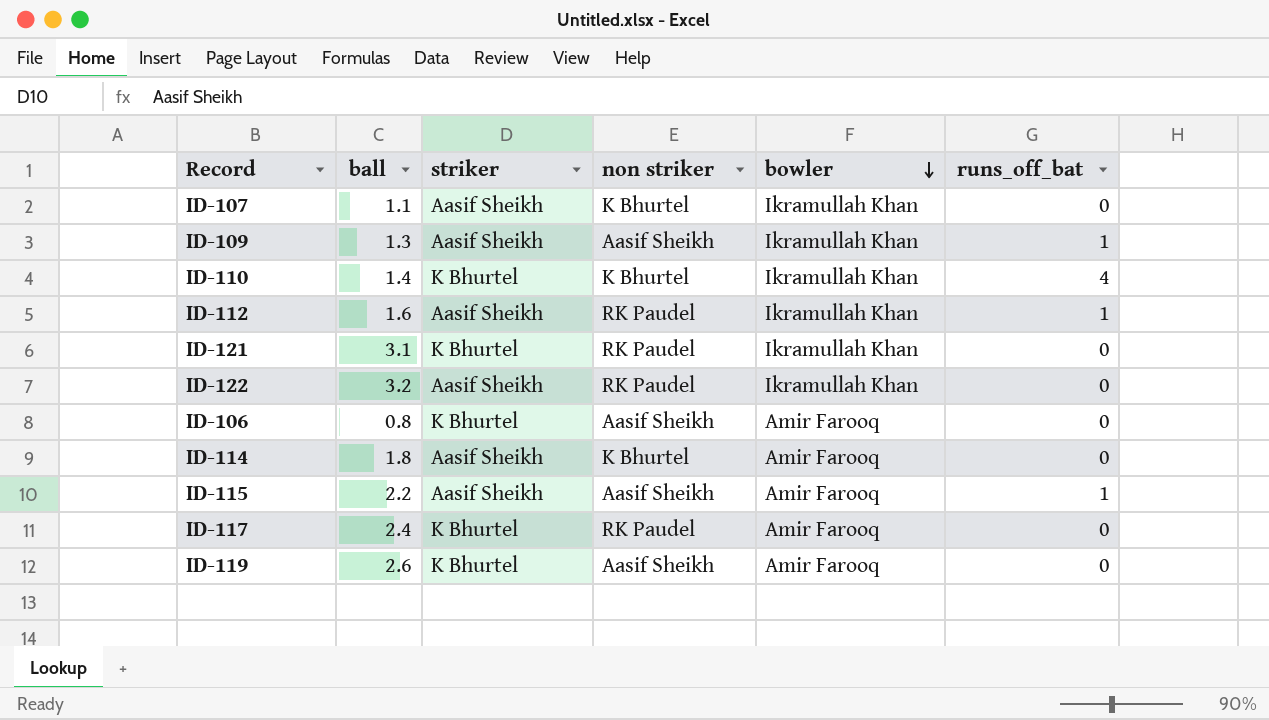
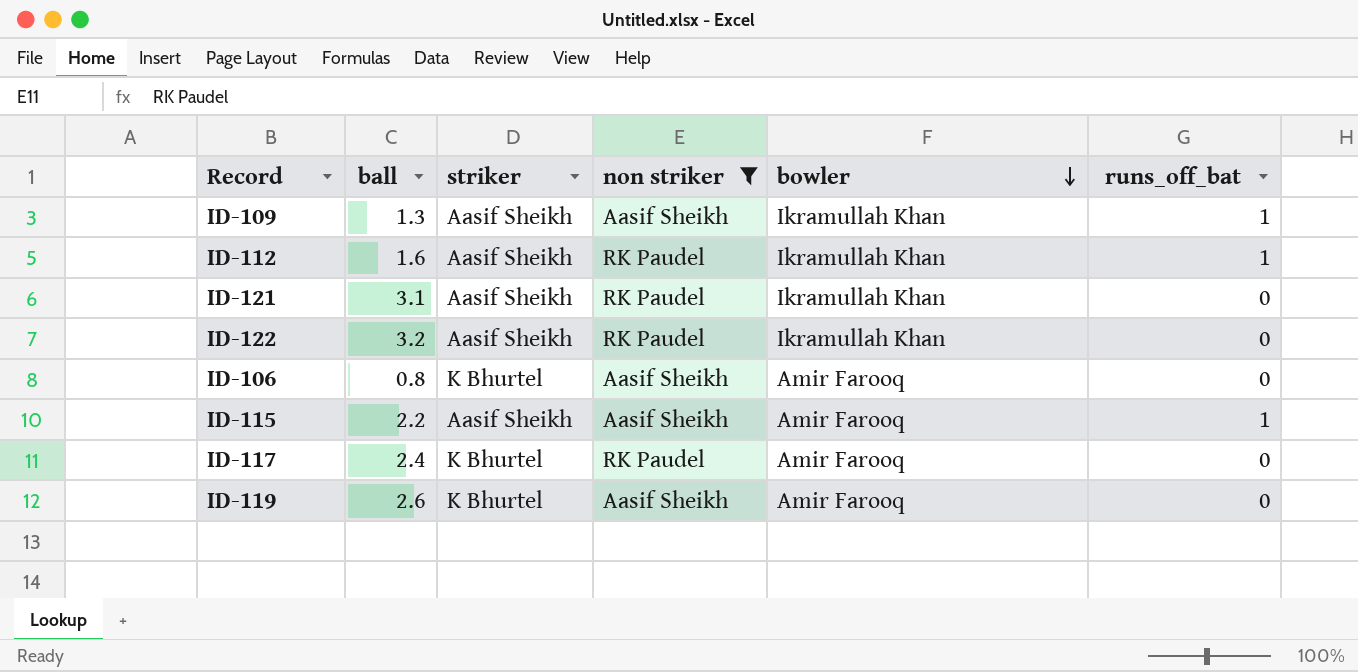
filter: none -> non striker != K Bhurtel
ID-121 | striker: K Bhurtel -> Aasif Sheikh

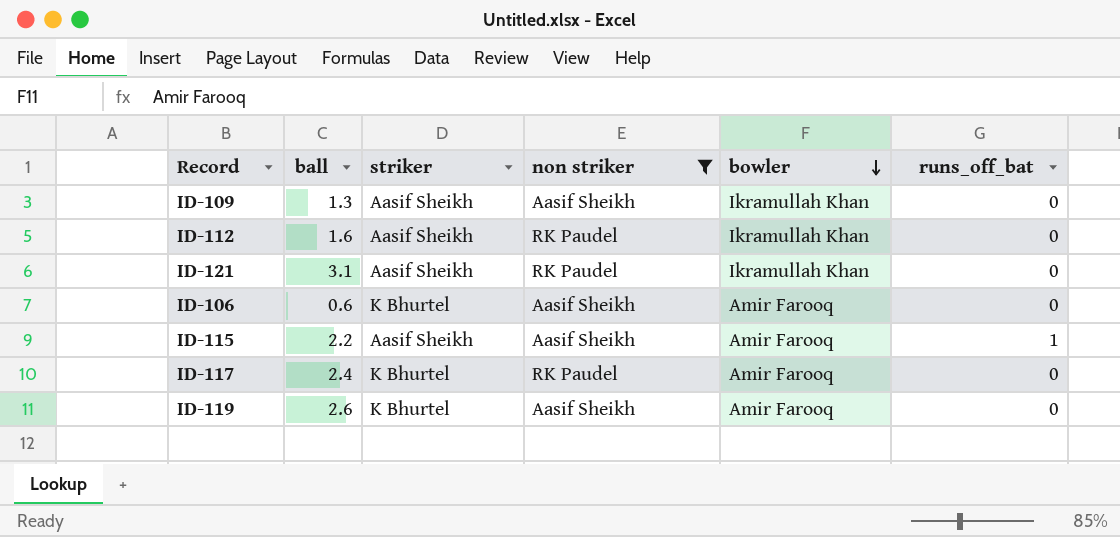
row ID-122: 3.2 | Aasif Sheikh | RK Paudel | Ikramullah Khan | 0 -> none
ID-109 | runs_off_bat: 1 -> 0
ID-112 | runs_off_bat: 1 -> 0
ID-106 | ball: 0.8 -> 0.6

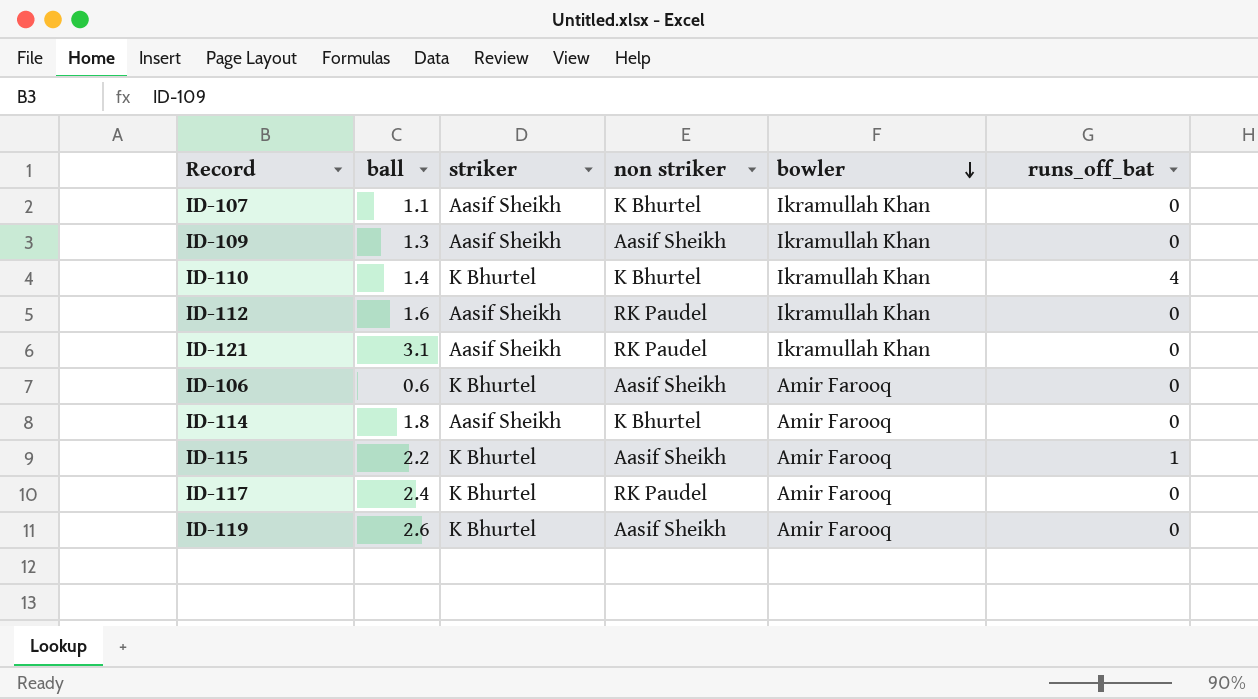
filter: non striker != K Bhurtel -> none
ID-115 | striker: Aasif Sheikh -> K Bhurtel

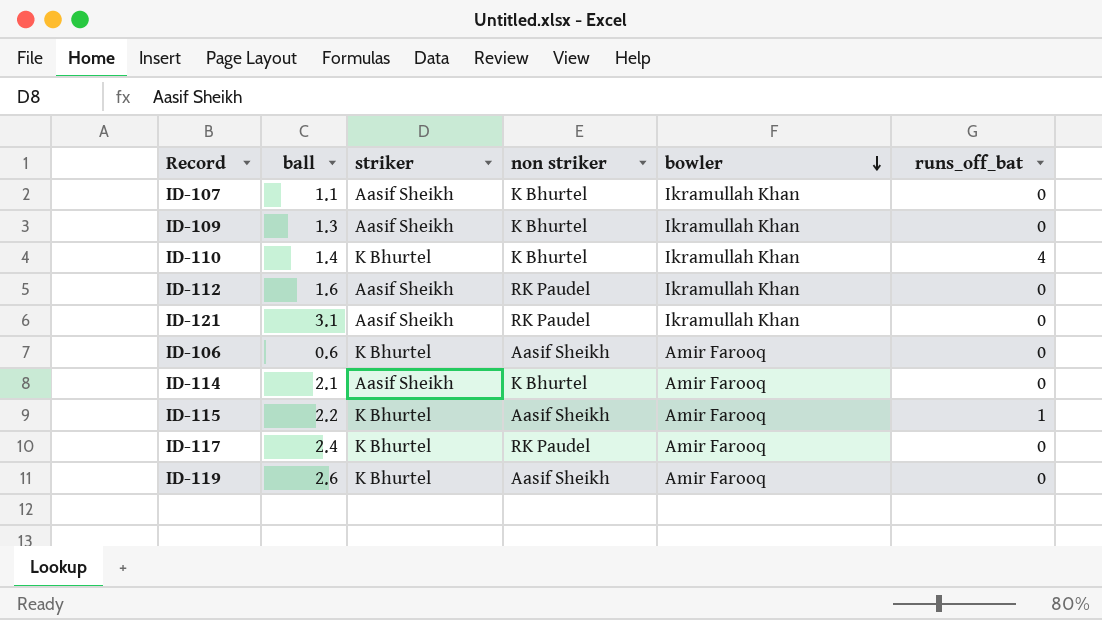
ID-109 | non striker: Aasif Sheikh -> K Bhurtel
ID-114 | ball: 1.8 -> 2.1

